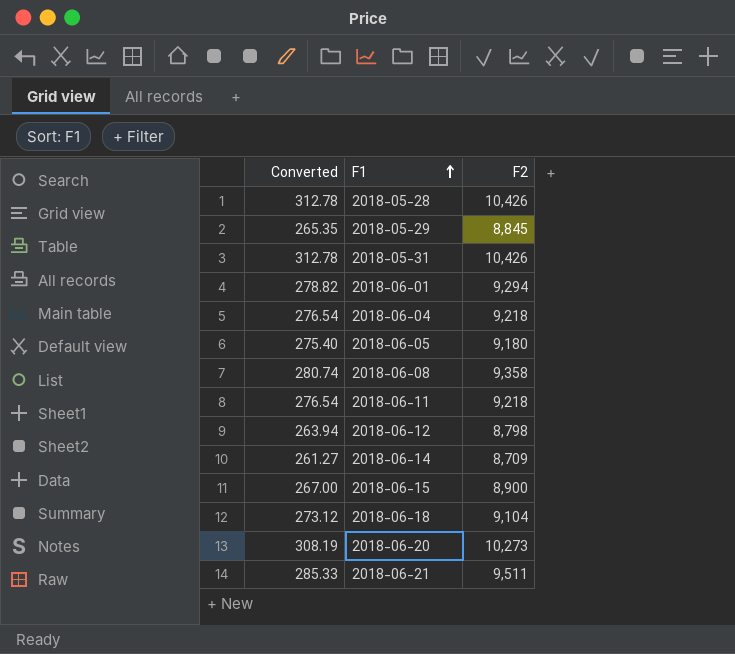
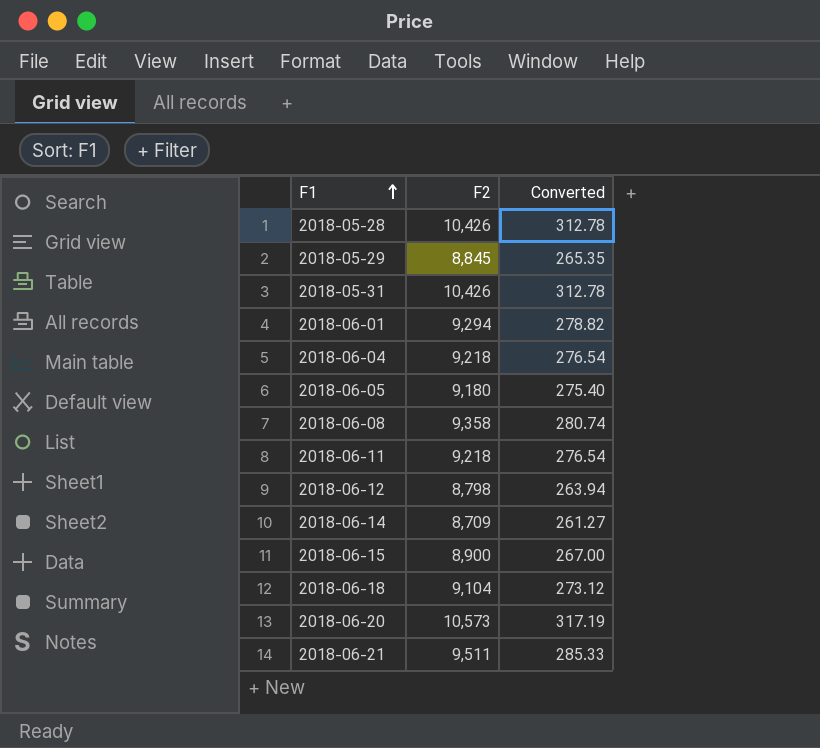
column Converted | position: 1 -> 3
2018-06-20 | F2: 10,273 -> 10,573
2018-06-20 | Converted: 308.19 -> 317.19

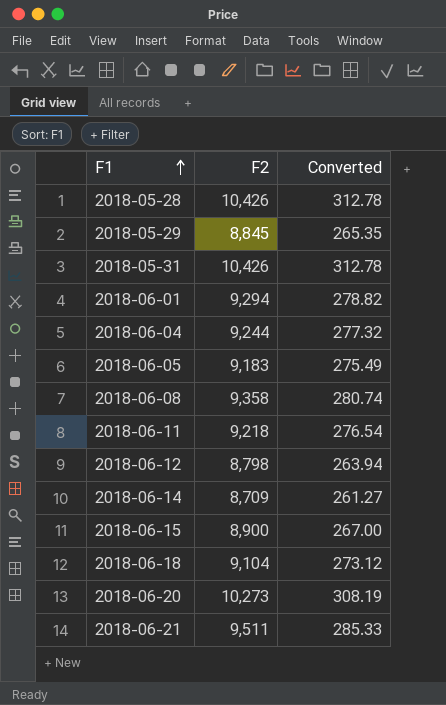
2018-06-04 | F2: 9,218 -> 9,244
2018-06-04 | Converted: 276.54 -> 277.32
2018-06-05 | F2: 9,180 -> 9,183
2018-06-05 | Converted: 275.40 -> 275.49
2018-06-20 | F2: 10,573 -> 10,273
2018-06-20 | Converted: 317.19 -> 308.19

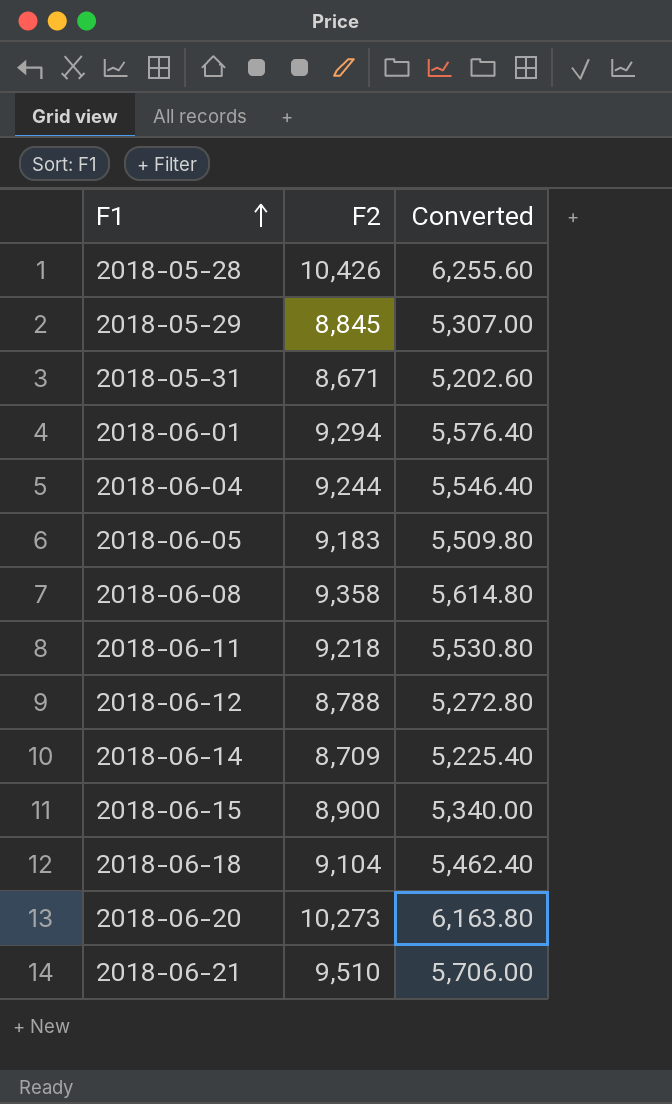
column Converted | formula: [F2] * 0.03 -> [F2] * 0.6
2018-05-31 | F2: 10,426 -> 8,671
2018-06-12 | F2: 8,798 -> 8,788
2018-06-21 | F2: 9,511 -> 9,510

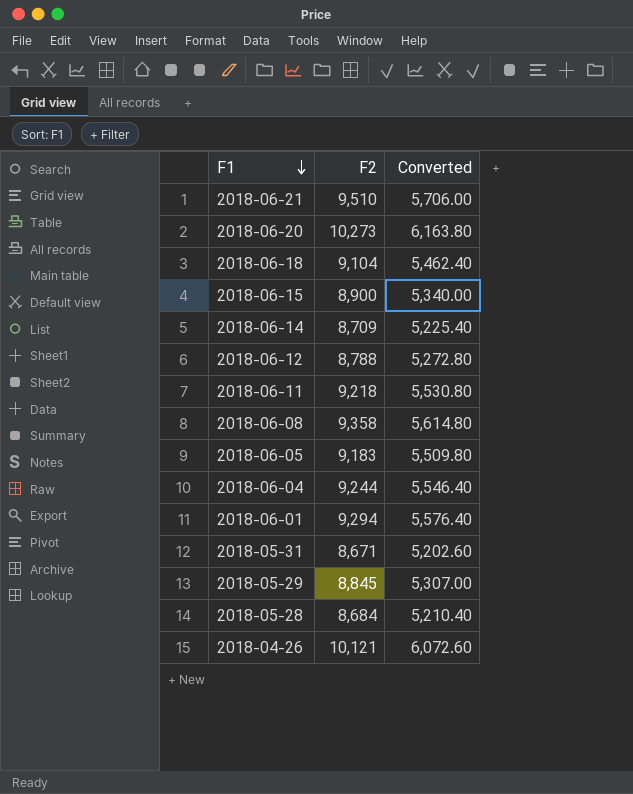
row order: F1 ascending -> F1 descending
2018-05-28 | F2: 10,426 -> 8,684
2018-05-28 | Converted: 6,255.60 -> 5,210.40
row 2018-04-26: none -> 10,121 | 6,072.60

